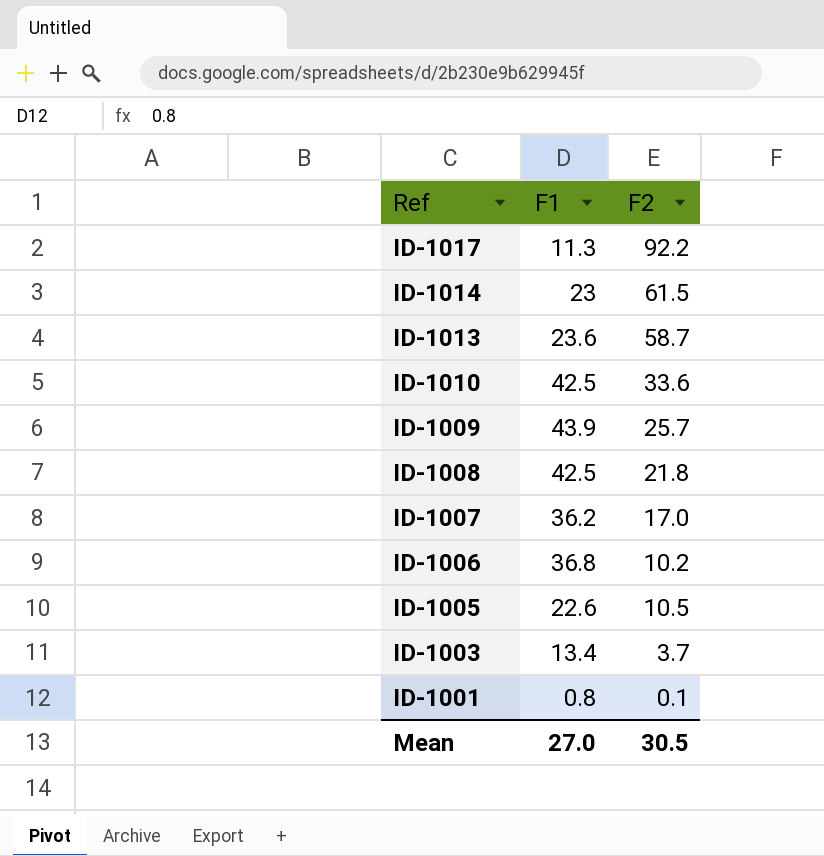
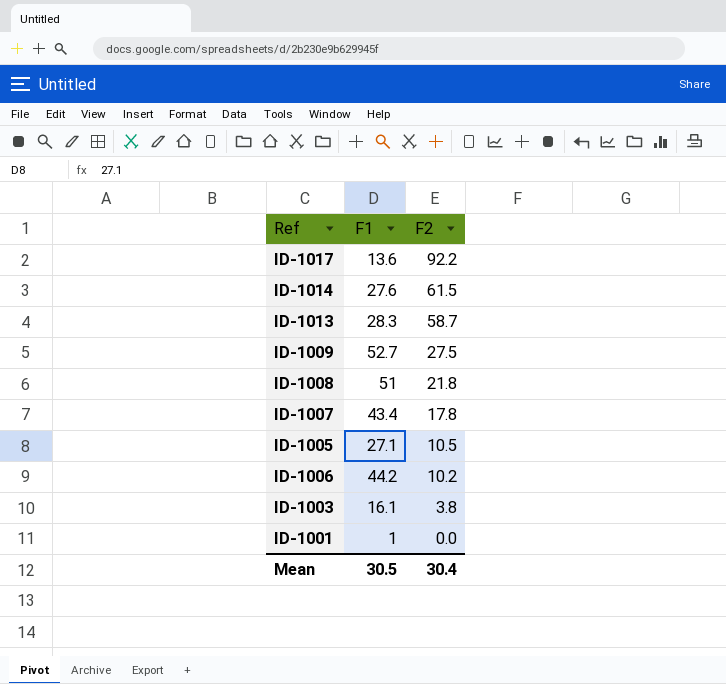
row order: Ref descending -> F2 descending
row ID-1010: 42.5 | 33.6 -> none
ID-1017 | F1: 11.3 -> 13.6
ID-1014 | F1: 23 -> 27.6
ID-1013 | F1: 23.6 -> 28.3
ID-1009 | F1: 43.9 -> 52.7
ID-1009 | F2: 25.7 -> 27.5
ID-1008 | F1: 42.5 -> 51
ID-1007 | F1: 36.2 -> 43.4
ID-1007 | F2: 17.0 -> 17.8
ID-1005 | F1: 22.6 -> 27.1
ID-1006 | F1: 36.8 -> 44.2
ID-1003 | F1: 13.4 -> 16.1
ID-1003 | F2: 3.7 -> 3.8
ID-1001 | F1: 0.8 -> 1
ID-1001 | F2: 0.1 -> 0.0
Mean | F1: 27.0 -> 30.5
Mean | F2: 30.5 -> 30.4

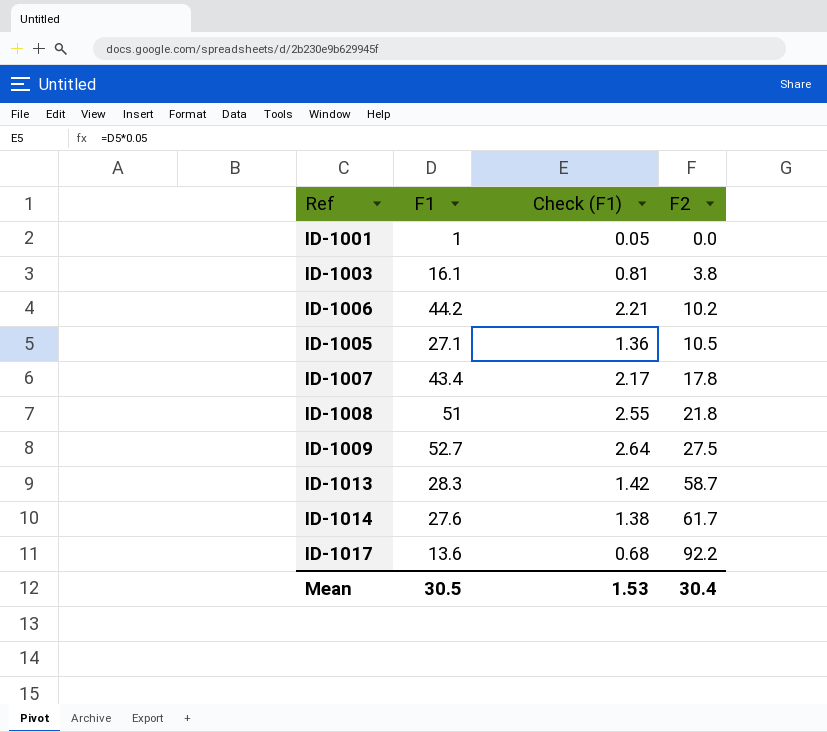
row order: F2 descending -> F2 ascending
column Check (F1) | formula: none -> [F1] * 0.05
ID-1014 | F2: 61.5 -> 61.7

